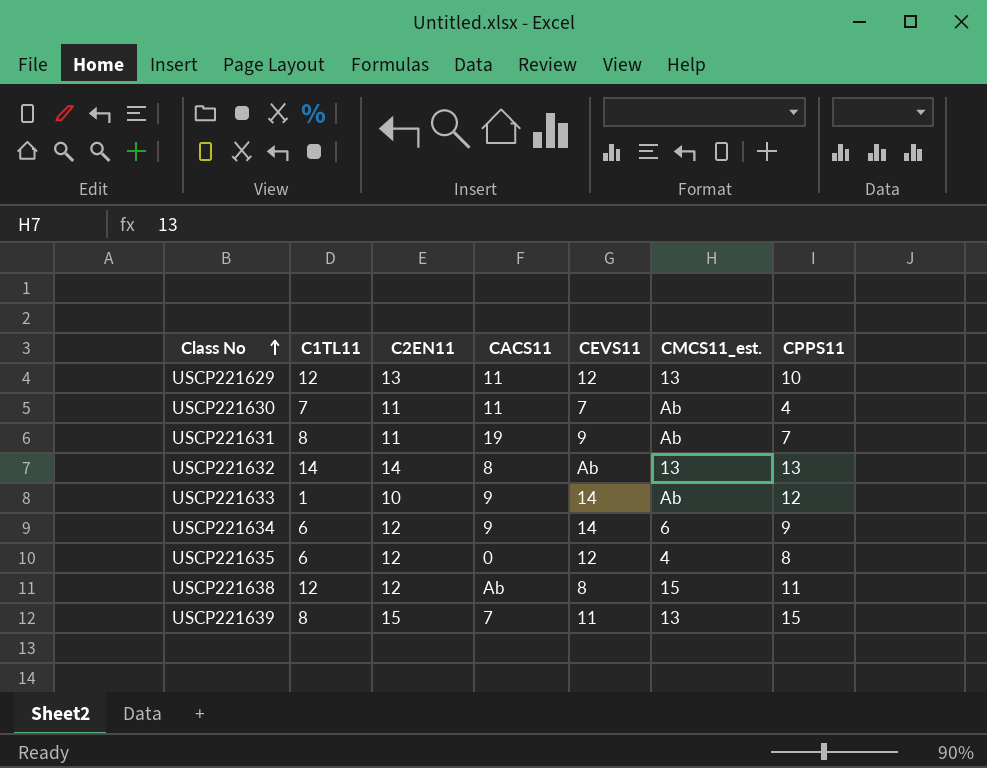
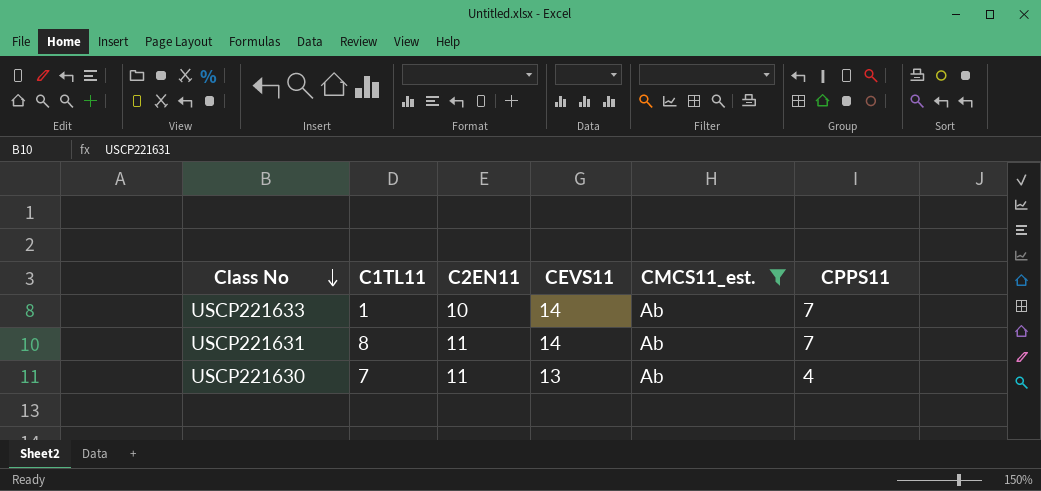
filter: none -> CMCS11_est. = Ab
row order: Class No ascending -> Class No descending
column CACS11 | position: 4 -> none
USCP221633 | CPPS11: 12 -> 7
USCP221631 | CEVS11: 9 -> 14
USCP221630 | CEVS11: 7 -> 13

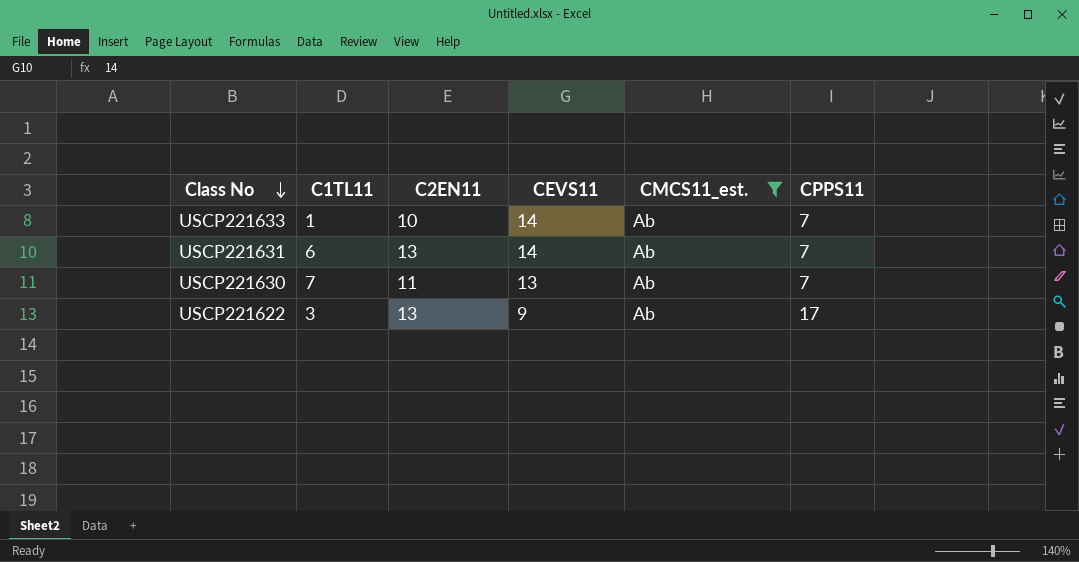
USCP221631 | C1TL11: 8 -> 6
USCP221631 | C2EN11: 11 -> 13
USCP221630 | CPPS11: 4 -> 7
row USCP221622: none -> 3 | 13 | 9 | Ab | 17

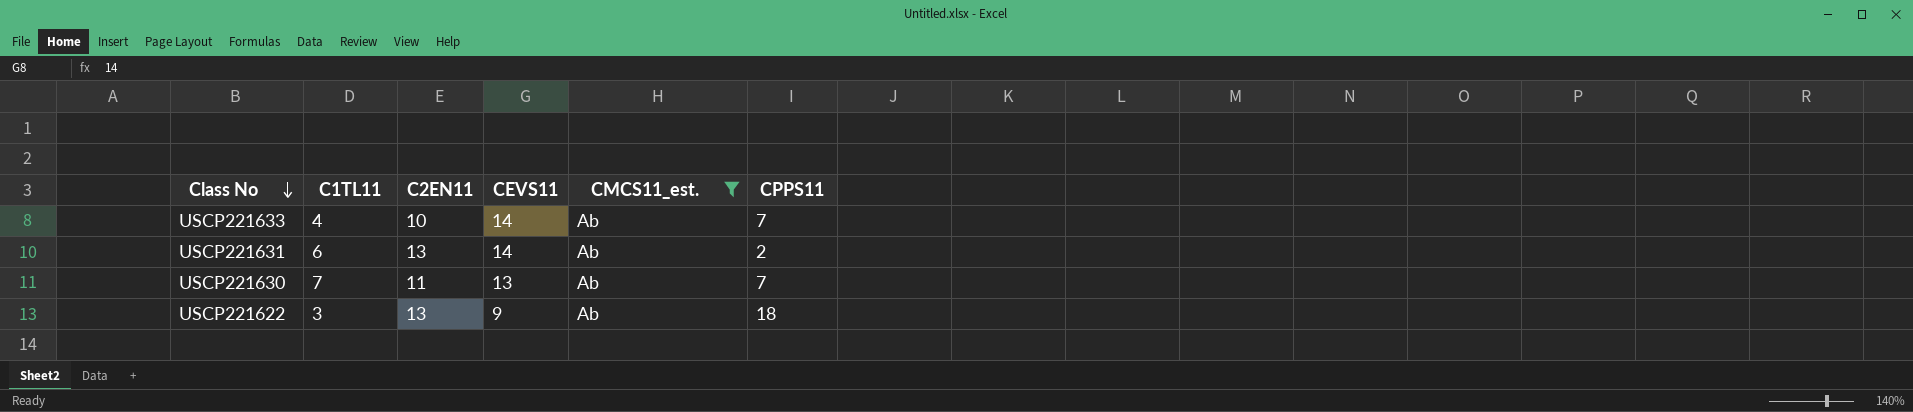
USCP221633 | C1TL11: 1 -> 4
USCP221631 | CPPS11: 7 -> 2
USCP221622 | CPPS11: 17 -> 18

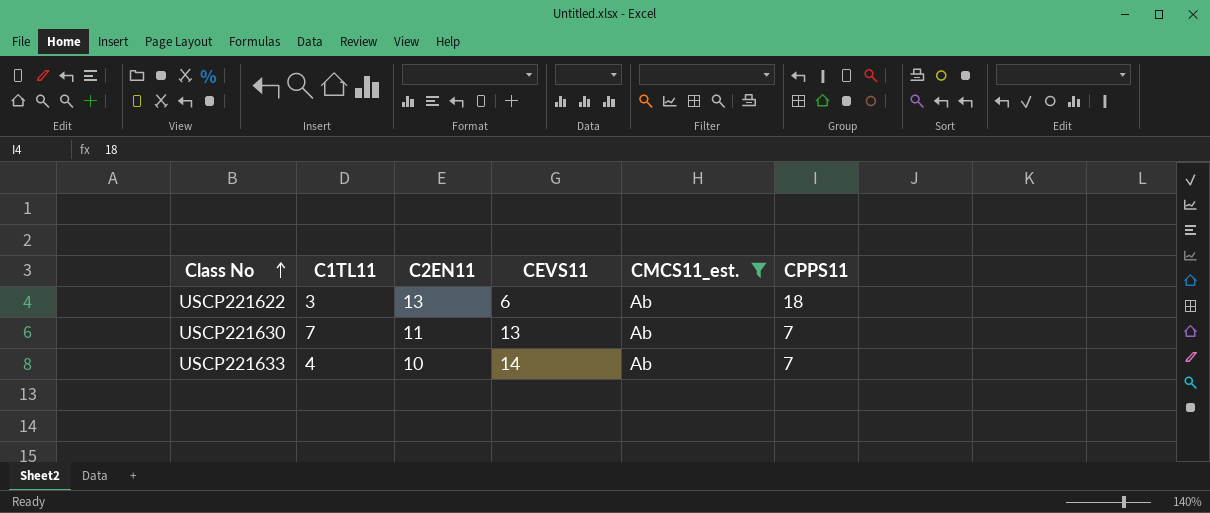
row order: Class No descending -> Class No ascending
row USCP221631: 6 | 13 | 14 | Ab | 2 -> none
USCP221622 | CEVS11: 9 -> 6

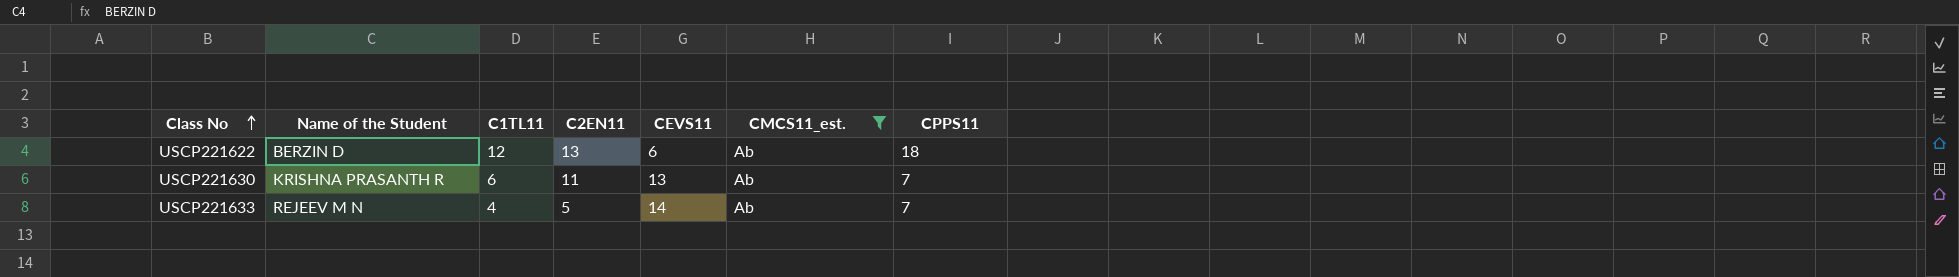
column Name of the Student | position: none -> 2
USCP221622 | C1TL11: 3 -> 12
USCP221630 | C1TL11: 7 -> 6
USCP221633 | C2EN11: 10 -> 5

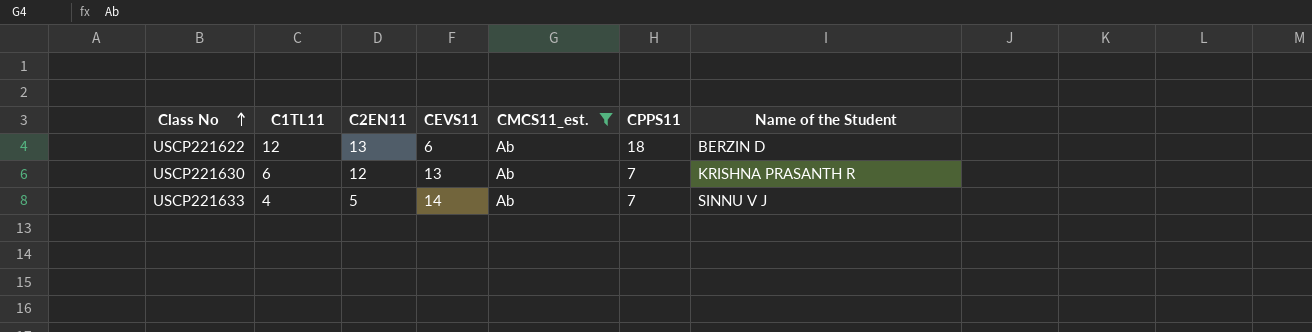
column Name of the Student | position: 2 -> 7
USCP221630 | C2EN11: 11 -> 12
USCP221633 | Name of the Student: REJEEV M N -> SINNU V J

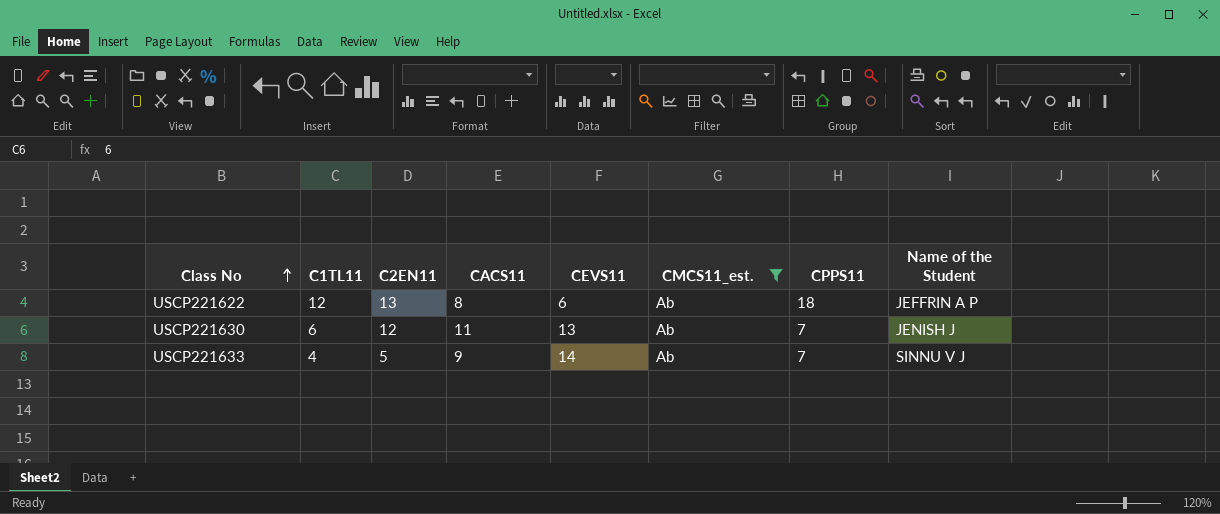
column CACS11 | position: none -> 4
USCP221622 | Name of the Student: BERZIN D -> JEFFRIN A P
USCP221630 | Name of the Student: KRISHNA PRASANTH R -> JENISH J

